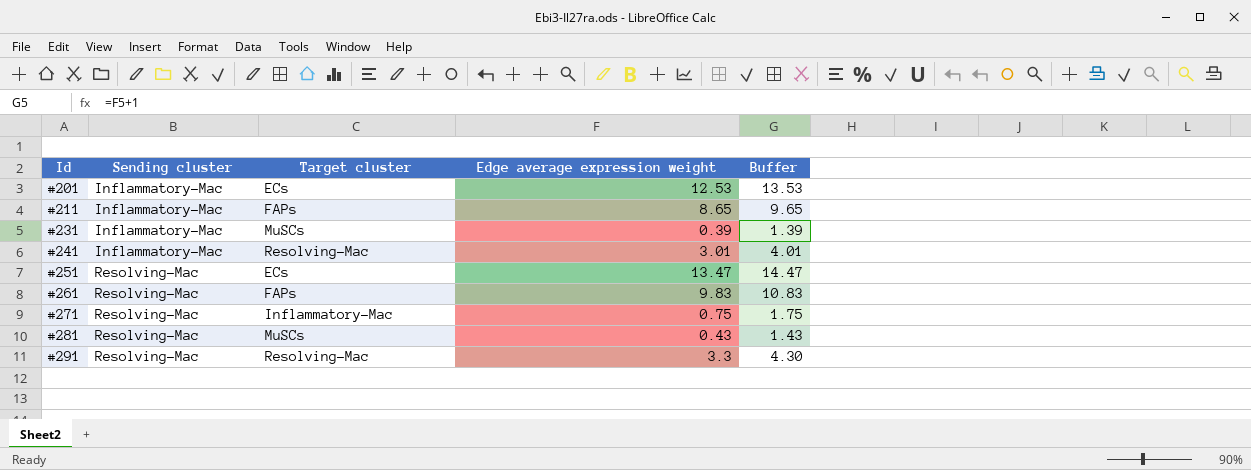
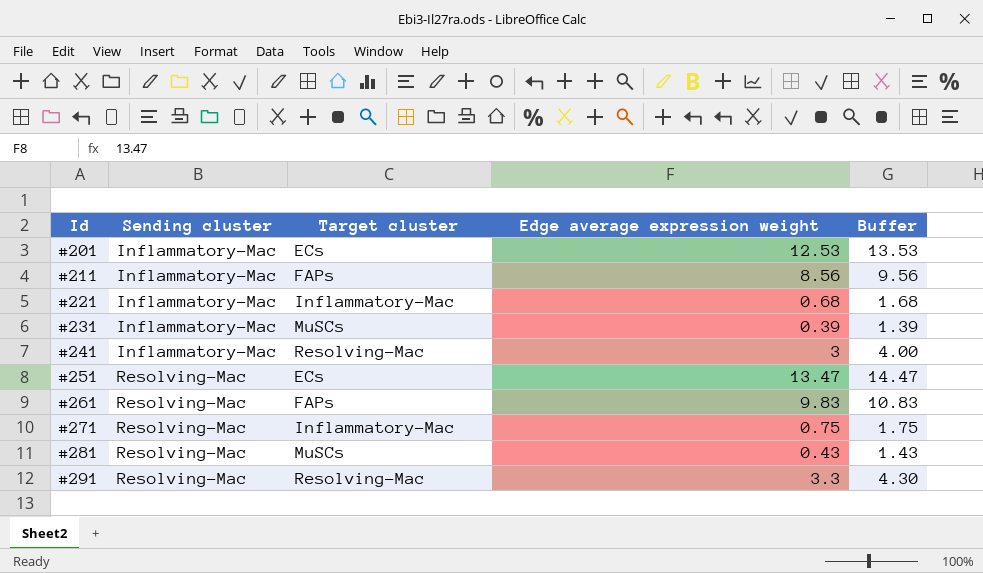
#211 | Edge average expression weight: 8.65 -> 8.56
#211 | Buffer: 9.65 -> 9.56
row #221: none -> Inflammatory-Mac | Inflammatory-Mac | 0.68 | 1.68
#241 | Edge average expression weight: 3.01 -> 3
#241 | Buffer: 4.01 -> 4.00

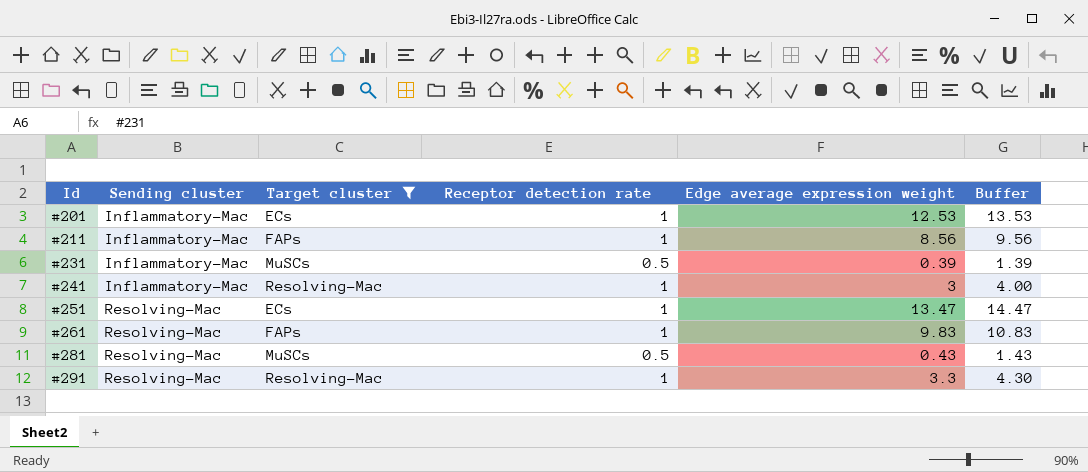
filter: none -> Target cluster != Inflammatory-Mac
column Receptor detection rate | position: none -> 4

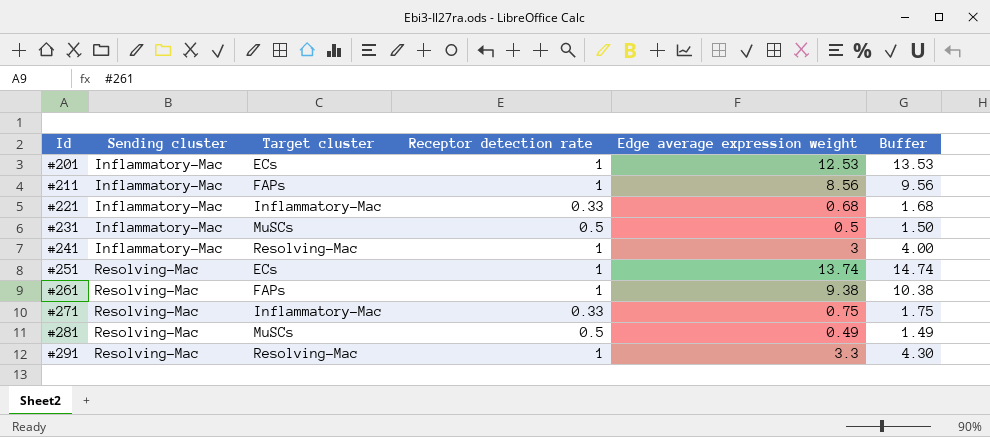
filter: Target cluster != Inflammatory-Mac -> none
#231 | Edge average expression weight: 0.39 -> 0.5
#231 | Buffer: 1.39 -> 1.50
#251 | Edge average expression weight: 13.47 -> 13.74
#251 | Buffer: 14.47 -> 14.74
#261 | Edge average expression weight: 9.83 -> 9.38
#261 | Buffer: 10.83 -> 10.38
#281 | Edge average expression weight: 0.43 -> 0.49
#281 | Buffer: 1.43 -> 1.49

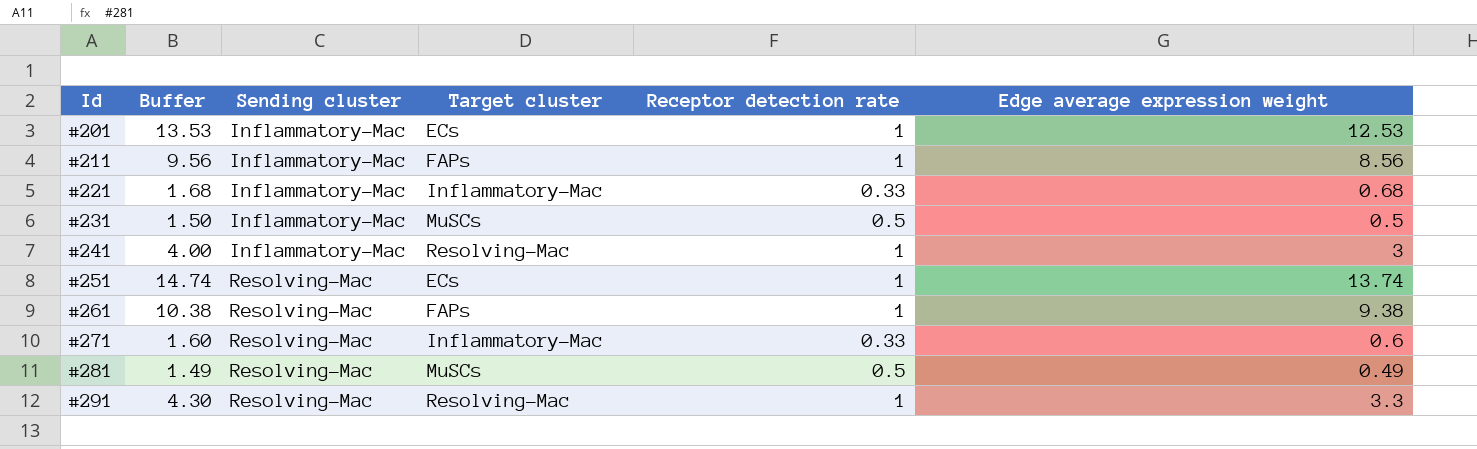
column Buffer | position: 6 -> 2
#271 | Buffer: 1.75 -> 1.60
#271 | Edge average expression weight: 0.75 -> 0.6

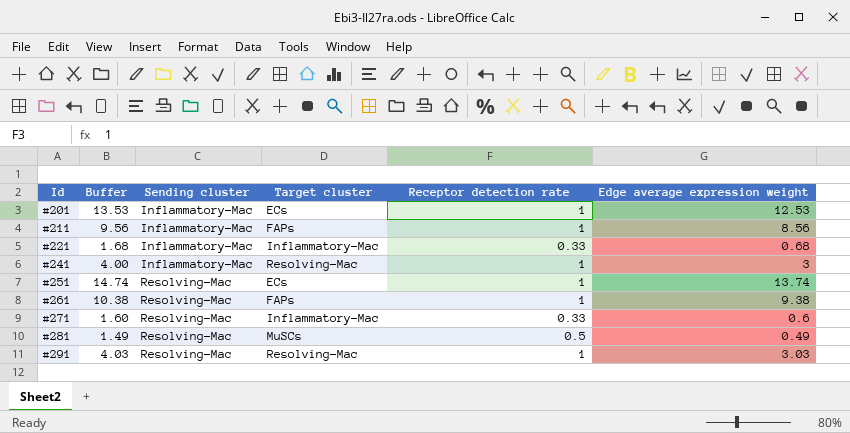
row #231: 1.50 | Inflammatory-Mac | MuSCs | 0.5 | 0.5 -> none
#291 | Buffer: 4.30 -> 4.03
#291 | Edge average expression weight: 3.3 -> 3.03

